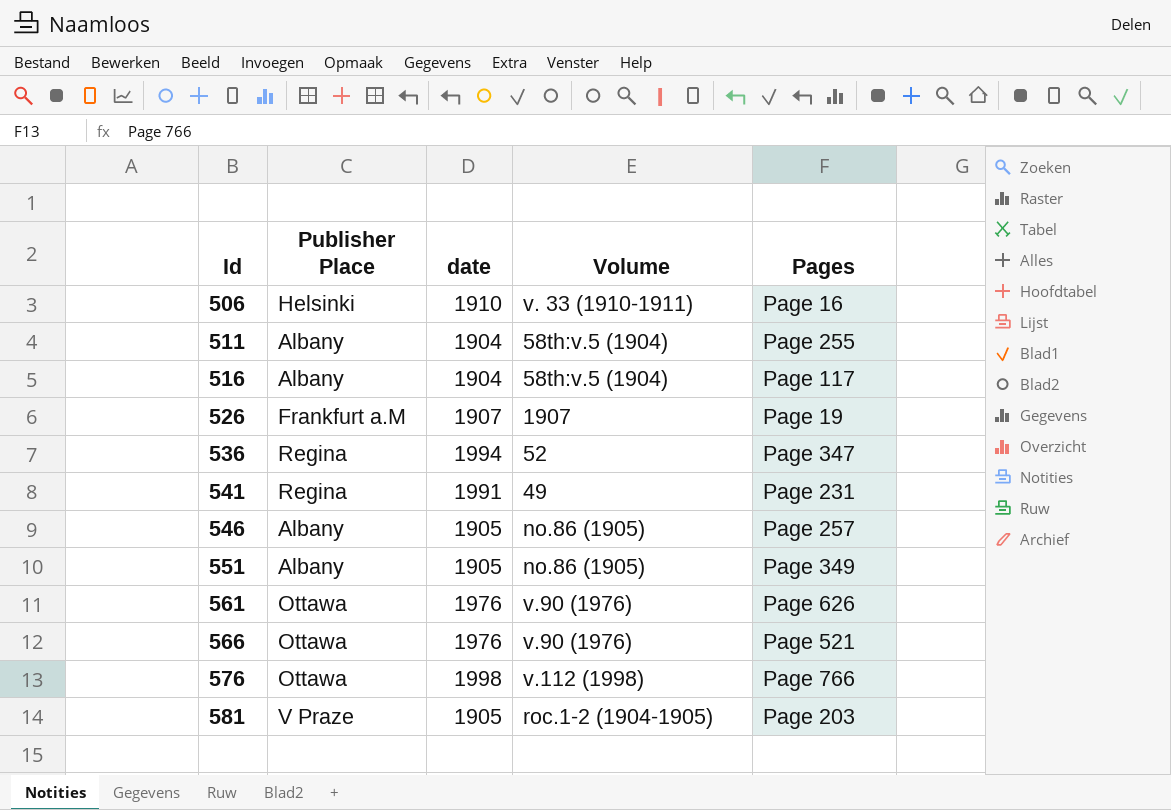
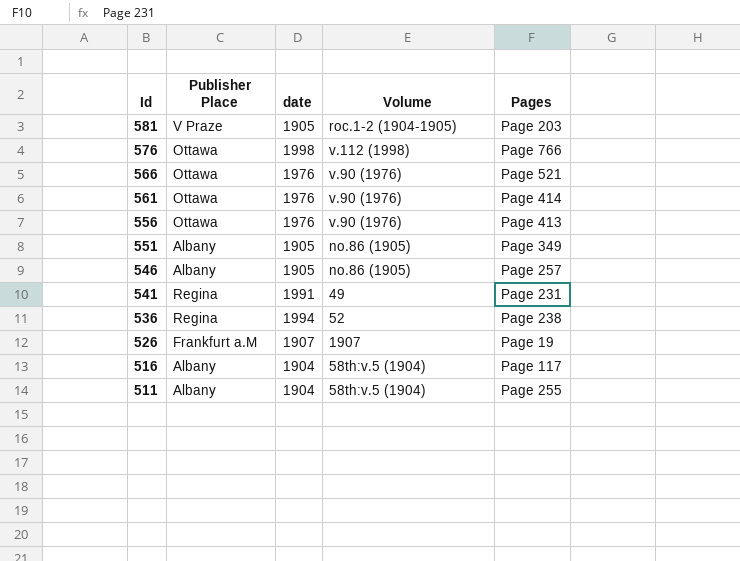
row order: Id ascending -> Id descending
row 506: Helsinki | 1910 | v. 33 (1910-1911) | Page 16 -> none
561 | Pages: Page 626 -> Page 414
row 556: none -> Ottawa | 1976 | v.90 (1976) | Page 413
536 | Pages: Page 347 -> Page 238

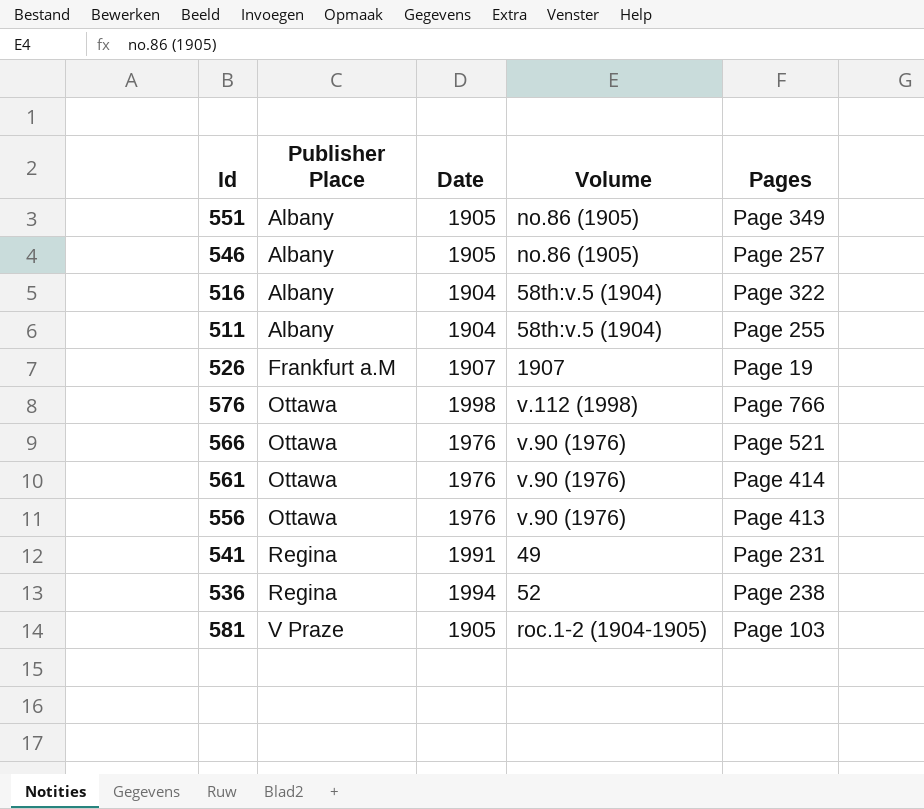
row order: Id descending -> Publisher Place ascending
column name: date -> Date
516 | Pages: Page 117 -> Page 322
581 | Pages: Page 203 -> Page 103

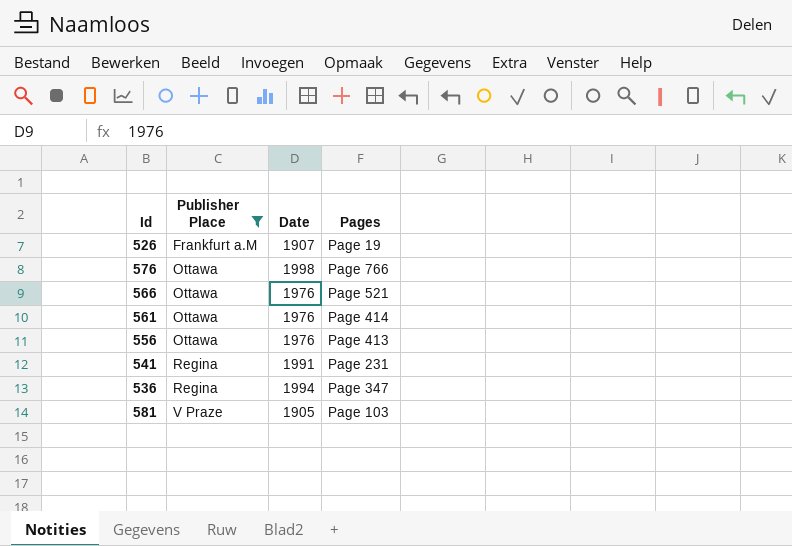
filter: none -> Publisher Place != Albany
column Volume | position: 4 -> none
536 | Pages: Page 238 -> Page 347

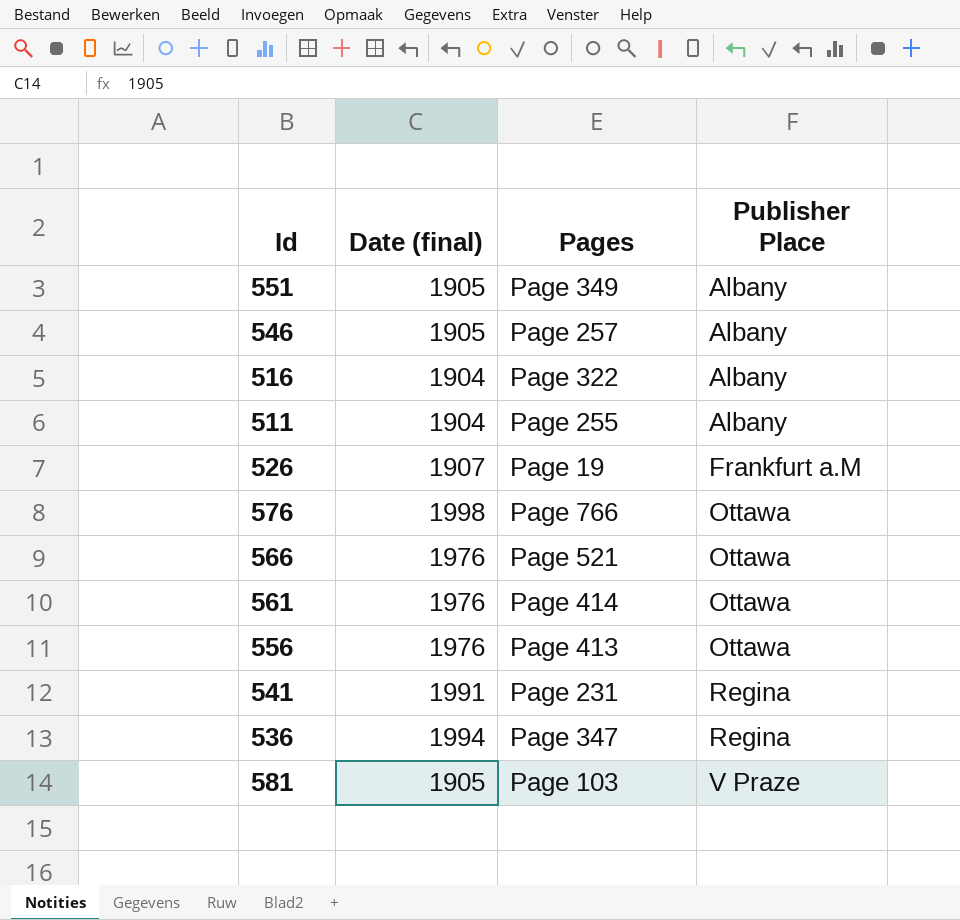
filter: Publisher Place != Albany -> none
column name: Date -> Date (final)
column Publisher Place | position: 2 -> 4

